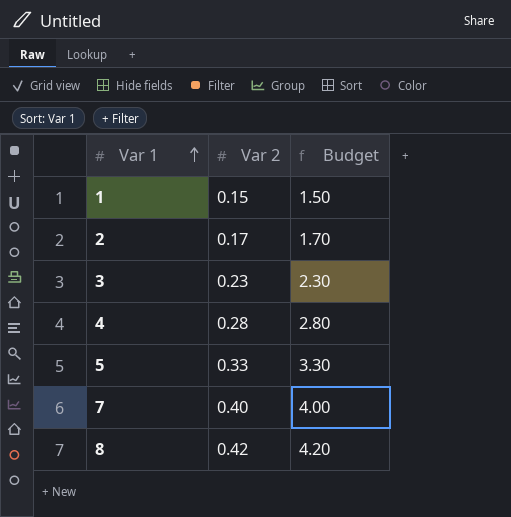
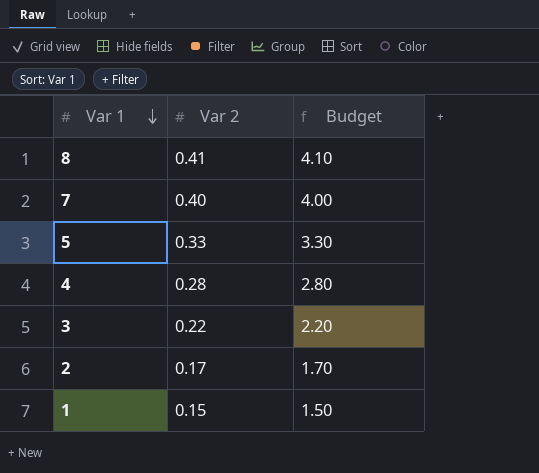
row order: Var 1 ascending -> Var 1 descending
8 | Var 2: 0.42 -> 0.41
8 | Budget: 4.20 -> 4.10
3 | Var 2: 0.23 -> 0.22
3 | Budget: 2.30 -> 2.20

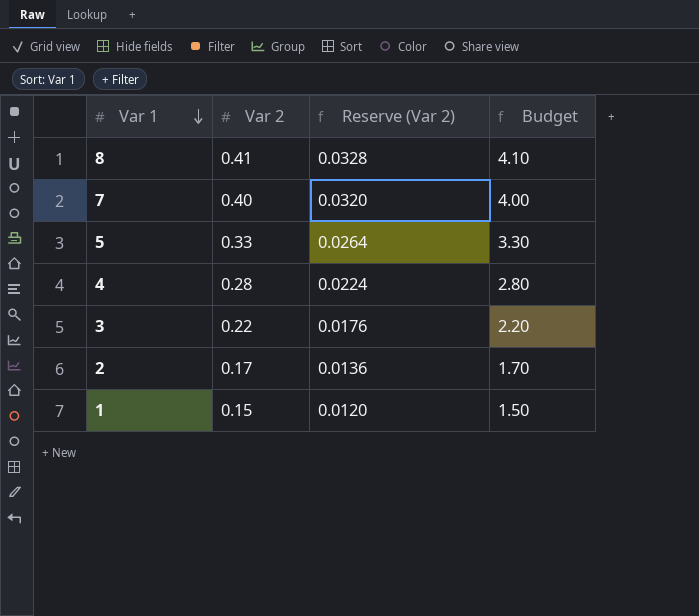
column Reserve (Var 2) | formula: none -> [Var 2] * 0.08

